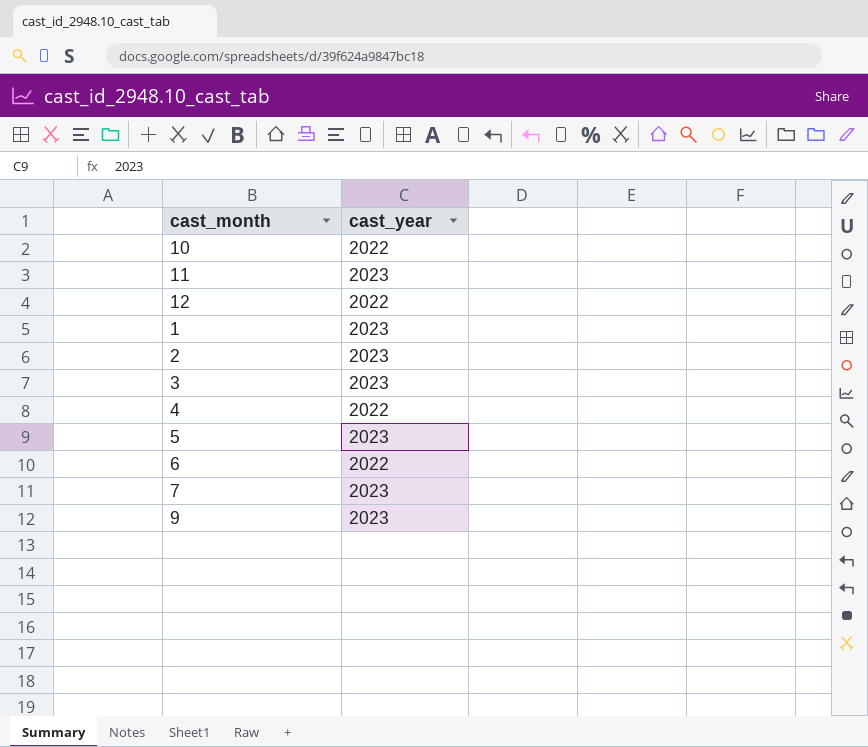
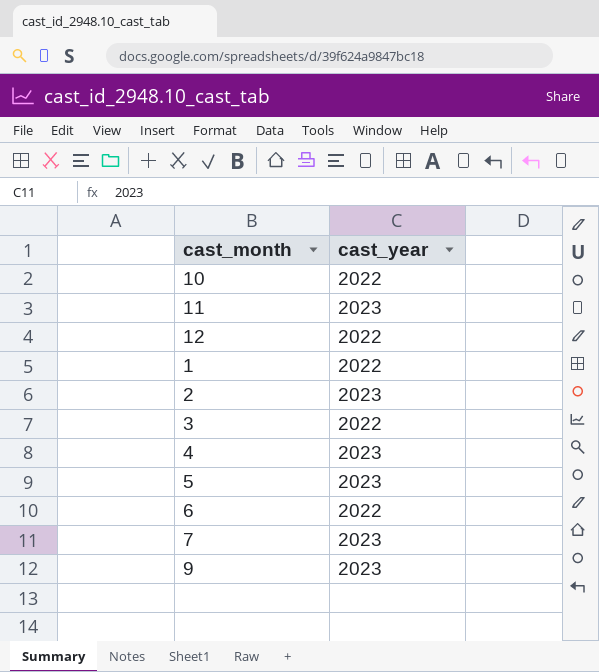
1 | cast_year: 2023 -> 2022
3 | cast_year: 2023 -> 2022
4 | cast_year: 2022 -> 2023

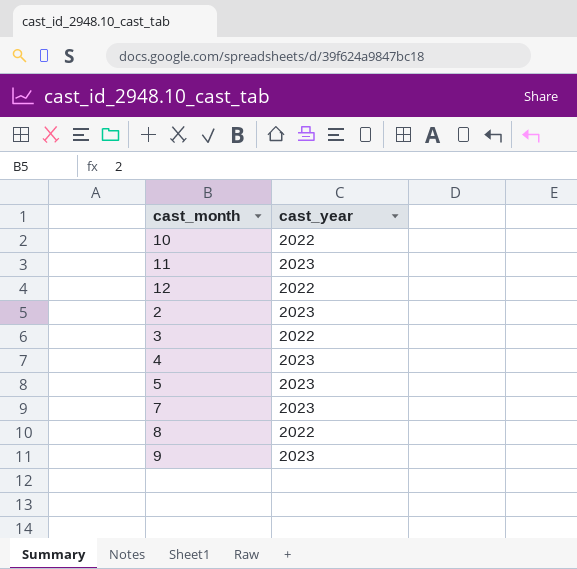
row 1: 2022 -> none
row 6: 2022 -> none
row 8: none -> 2022

